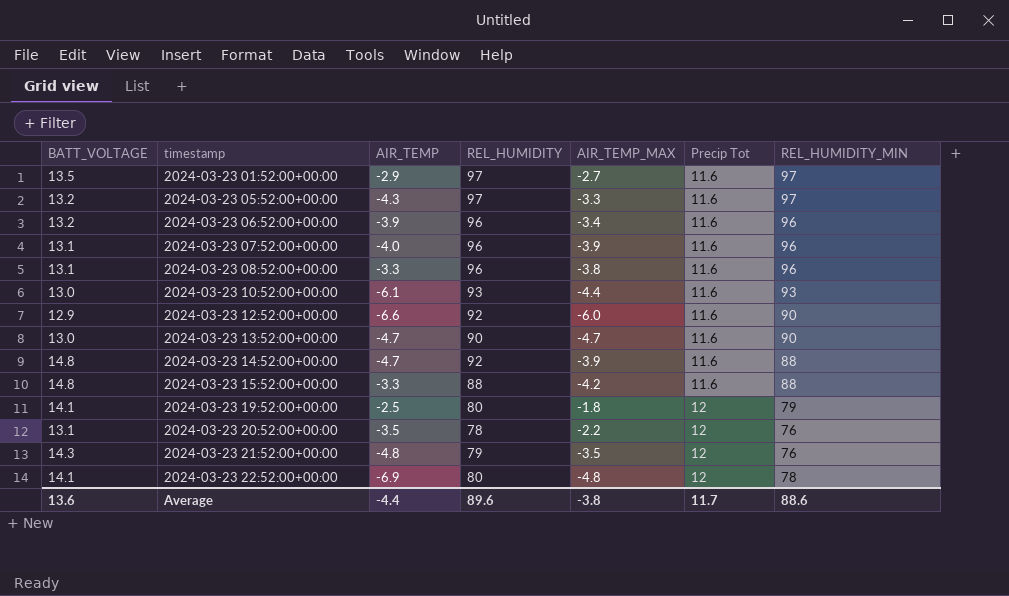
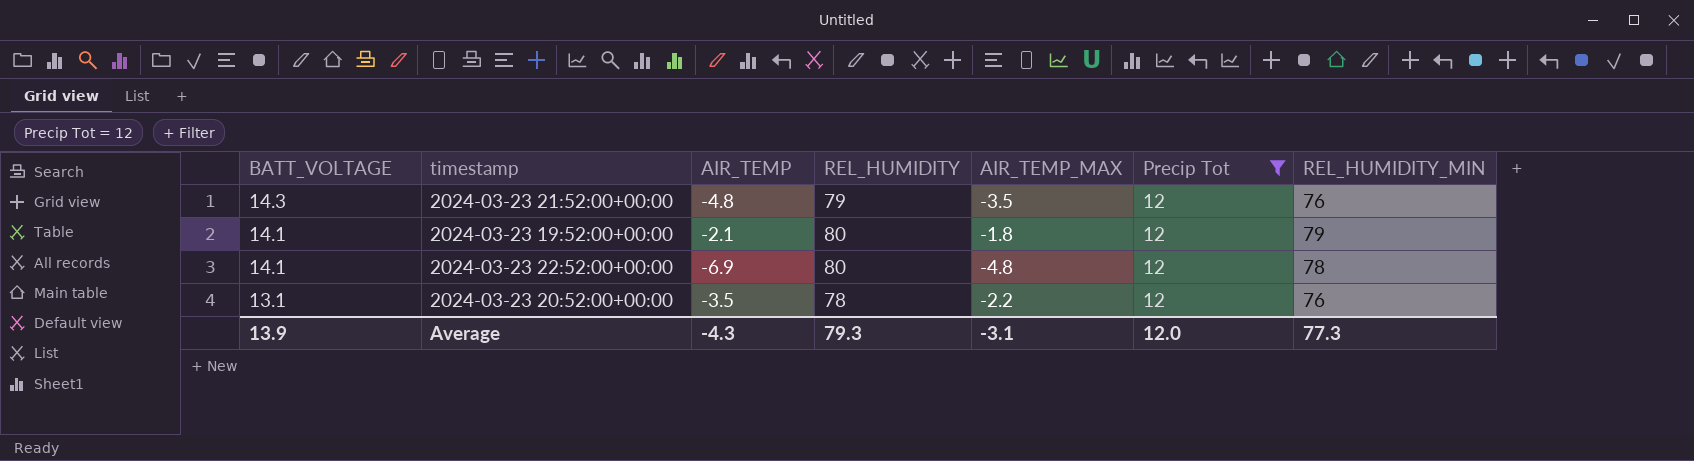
filter: none -> Precip Tot = 12
row order: timestamp ascending -> BATT_VOLTAGE descending
2024-03-23 19:52:00+00:00 | AIR_TEMP: -2.5 -> -2.1
Average | BATT_VOLTAGE: 13.6 -> 13.9
Average | AIR_TEMP: -4.4 -> -4.3
Average | REL_HUMIDITY: 89.6 -> 79.3
Average | AIR_TEMP_MAX: -3.8 -> -3.1
Average | Precip Tot: 11.7 -> 12.0
Average | REL_HUMIDITY_MIN: 88.6 -> 77.3

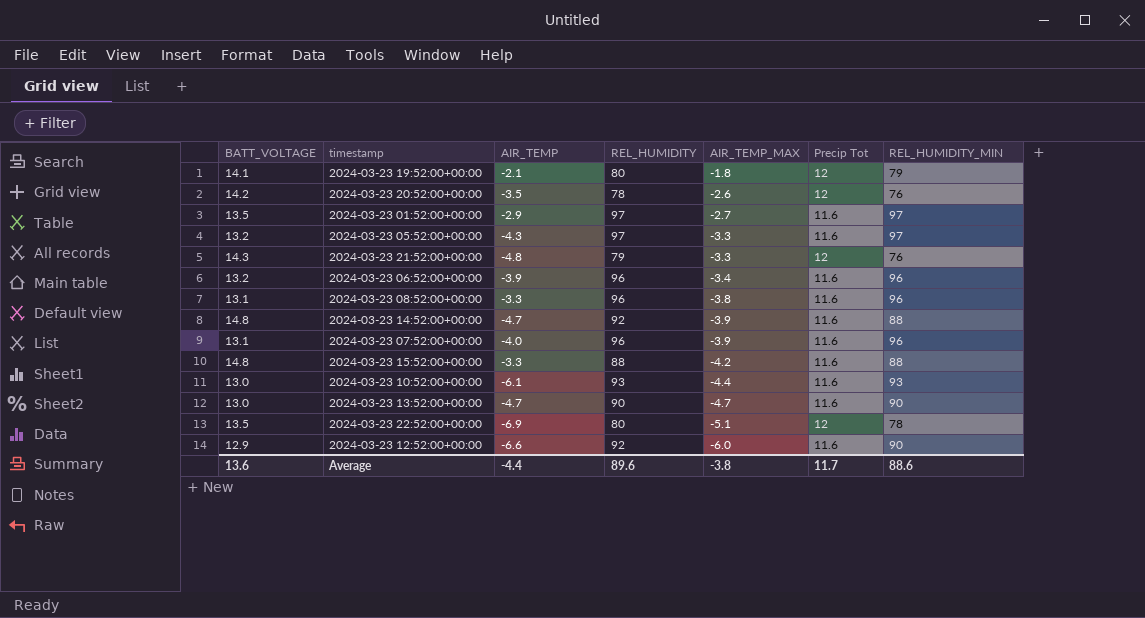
filter: Precip Tot = 12 -> none
row order: BATT_VOLTAGE descending -> AIR_TEMP_MAX descending
2024-03-23 20:52:00+00:00 | BATT_VOLTAGE: 13.1 -> 14.2
2024-03-23 20:52:00+00:00 | AIR_TEMP_MAX: -2.2 -> -2.6
2024-03-23 21:52:00+00:00 | AIR_TEMP_MAX: -3.5 -> -3.3
2024-03-23 22:52:00+00:00 | BATT_VOLTAGE: 14.1 -> 13.5
2024-03-23 22:52:00+00:00 | AIR_TEMP_MAX: -4.8 -> -5.1
Average | BATT_VOLTAGE: 13.9 -> 13.6
Average | AIR_TEMP: -4.3 -> -4.4
Average | REL_HUMIDITY: 79.3 -> 89.6
Average | AIR_TEMP_MAX: -3.1 -> -3.8
Average | Precip Tot: 12.0 -> 11.7
Average | REL_HUMIDITY_MIN: 77.3 -> 88.6

